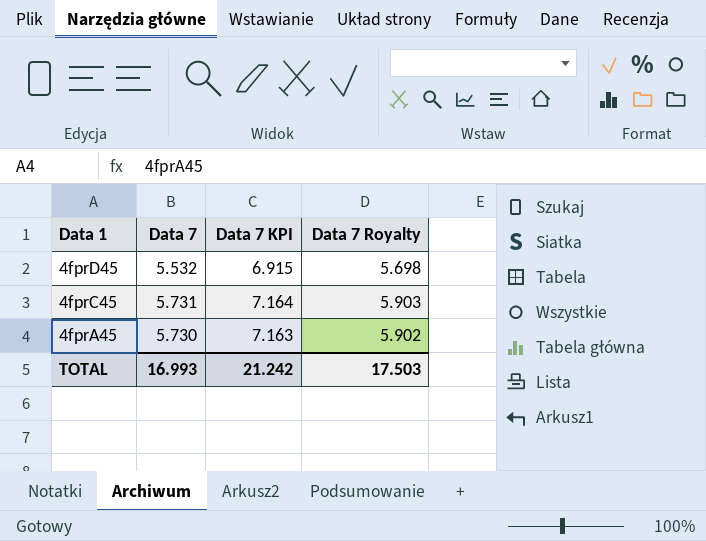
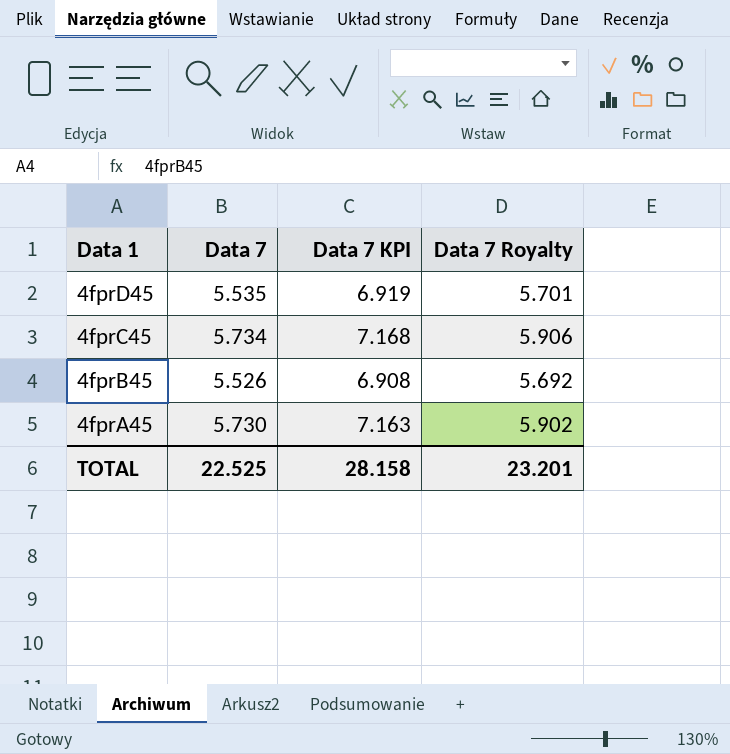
4fprD45 | Data 7: 5.532 -> 5.535
4fprD45 | Data 7 KPI: 6.915 -> 6.919
4fprD45 | Data 7 Royalty: 5.698 -> 5.701
4fprC45 | Data 7: 5.731 -> 5.734
4fprC45 | Data 7 KPI: 7.164 -> 7.168
4fprC45 | Data 7 Royalty: 5.903 -> 5.906
row 4fprB45: none -> 5.526 | 6.908 | 5.692
TOTAL | Data 7: 16.993 -> 22.525
TOTAL | Data 7 KPI: 21.242 -> 28.158
TOTAL | Data 7 Royalty: 17.503 -> 23.201

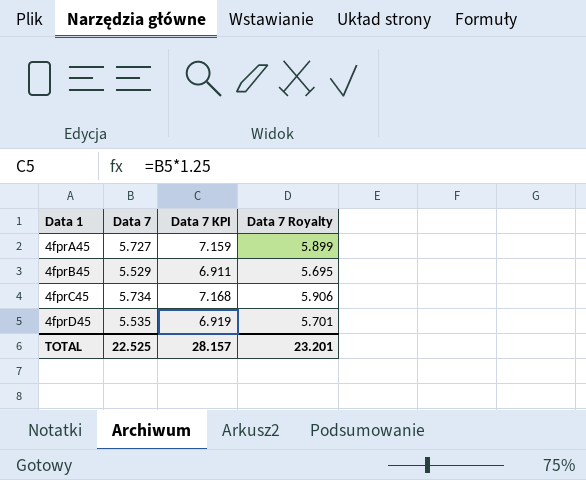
row order: Data 1 descending -> Data 1 ascending
4fprA45 | Data 7: 5.730 -> 5.727
4fprA45 | Data 7 KPI: 7.163 -> 7.159
4fprA45 | Data 7 Royalty: 5.902 -> 5.899
4fprB45 | Data 7: 5.526 -> 5.529
4fprB45 | Data 7 KPI: 6.908 -> 6.911
4fprB45 | Data 7 Royalty: 5.692 -> 5.695
TOTAL | Data 7 KPI: 28.158 -> 28.157

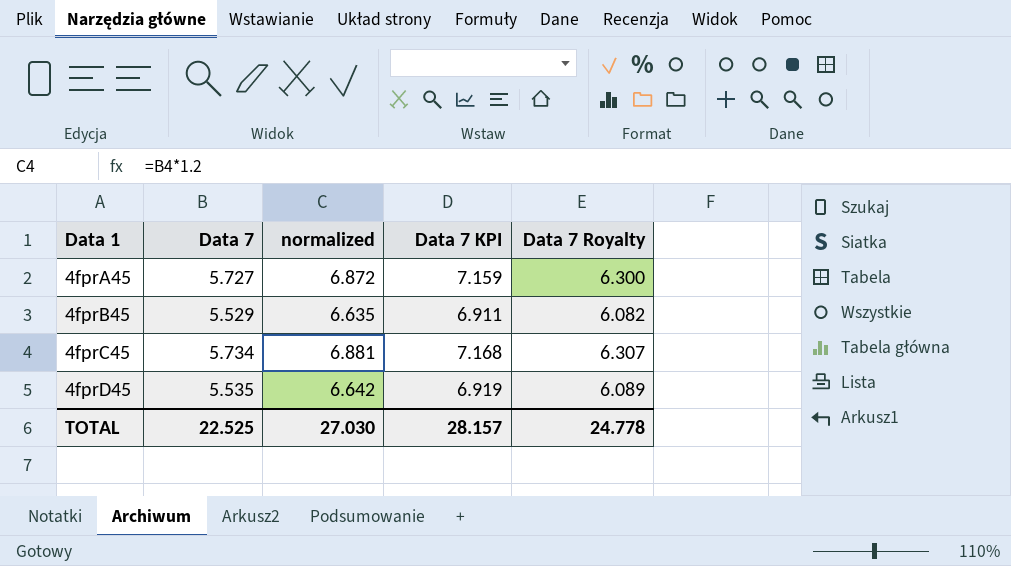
column normalized | formula: none -> [Data 7] * 1.2
column Data 7 Royalty | formula: [Data 7] * 1.03 -> [Data 7] * 1.1
TOTAL | Data 7 Royalty: 23.201 -> 24.778

